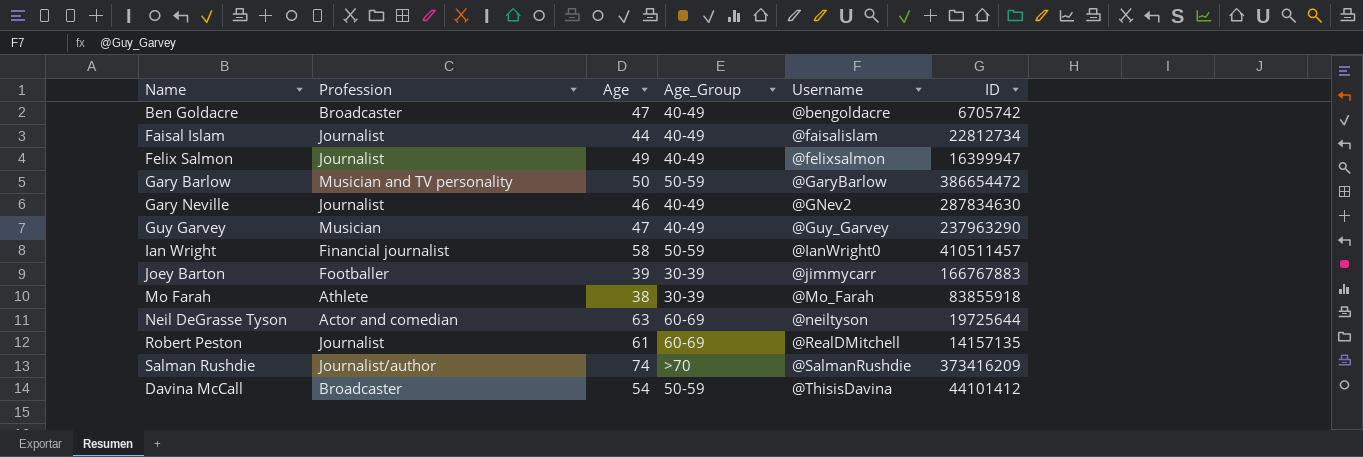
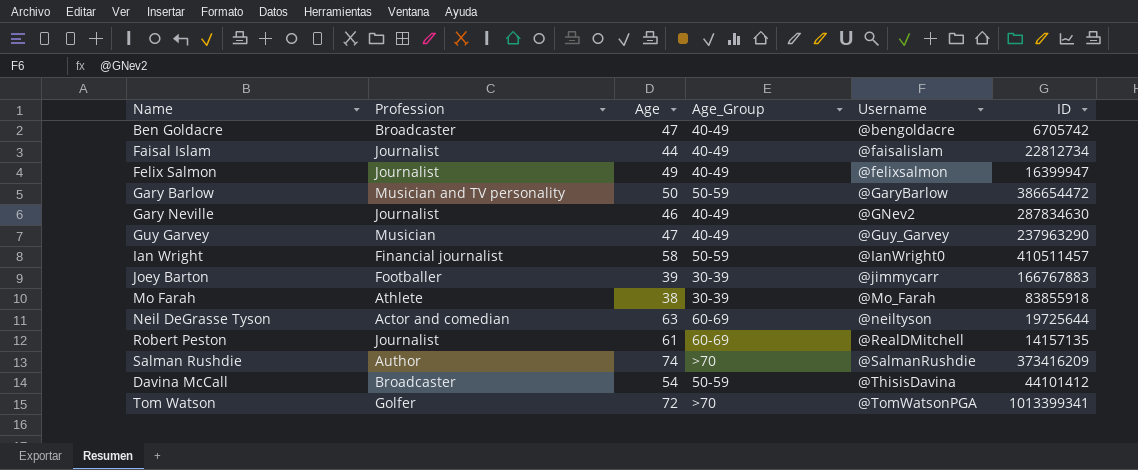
Salman Rushdie | Profession: Journalist/author -> Author
row Tom Watson: none -> Golfer | 72 | >70 | @TomWatsonPGA | 1013399341

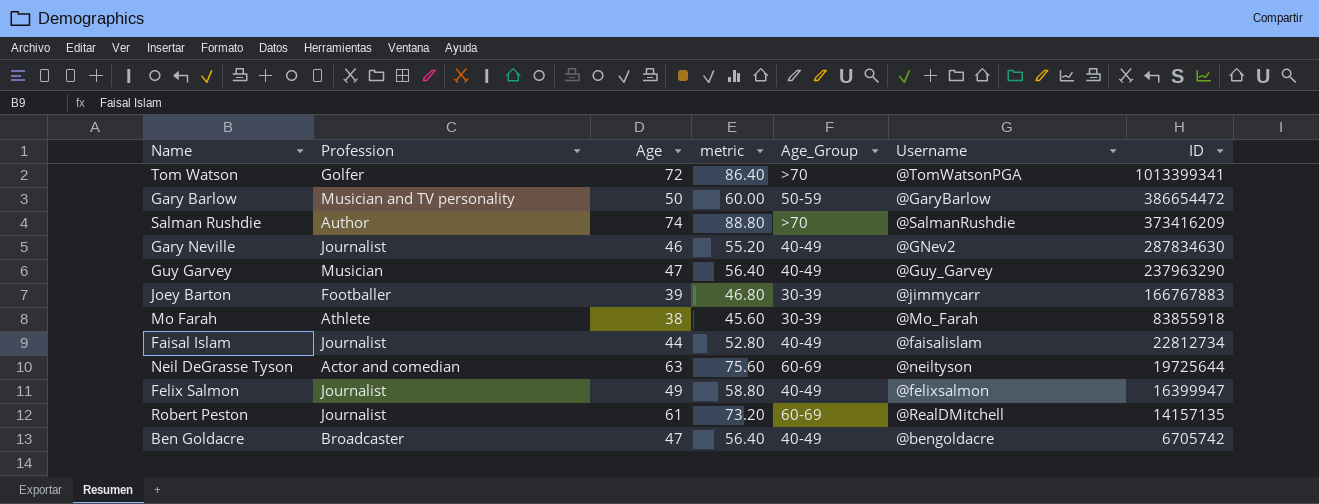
row order: Username ascending -> ID descending
column metric | formula: none -> [Age] * 1.2
row Ian Wright: Financial journalist | 58 | 50-59 | @IanWright0 | 410511457 -> none
row Davina McCall: Broadcaster | 54 | 50-59 | @ThisisDavina | 44101412 -> none

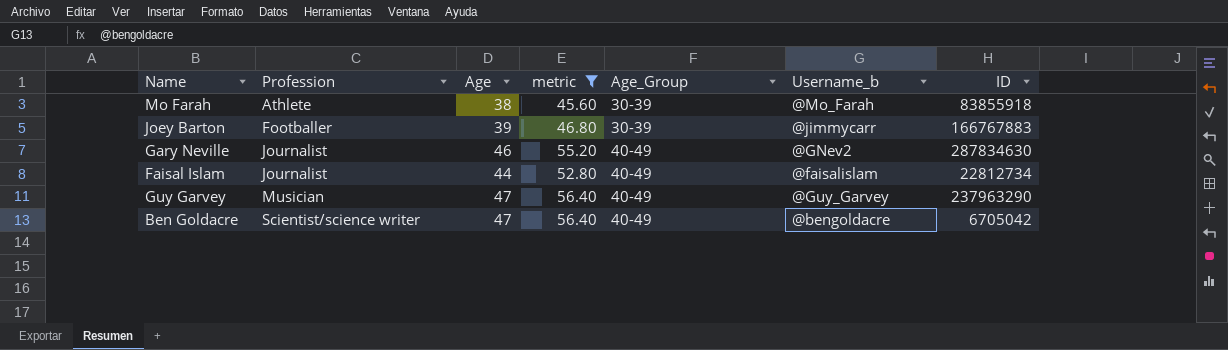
filter: none -> metric <= 56.40
row order: ID descending -> Profession ascending
column name: Username -> Username_b
Ben Goldacre | Profession: Broadcaster -> Scientist/science writer
Ben Goldacre | ID: 6705742 -> 6705042

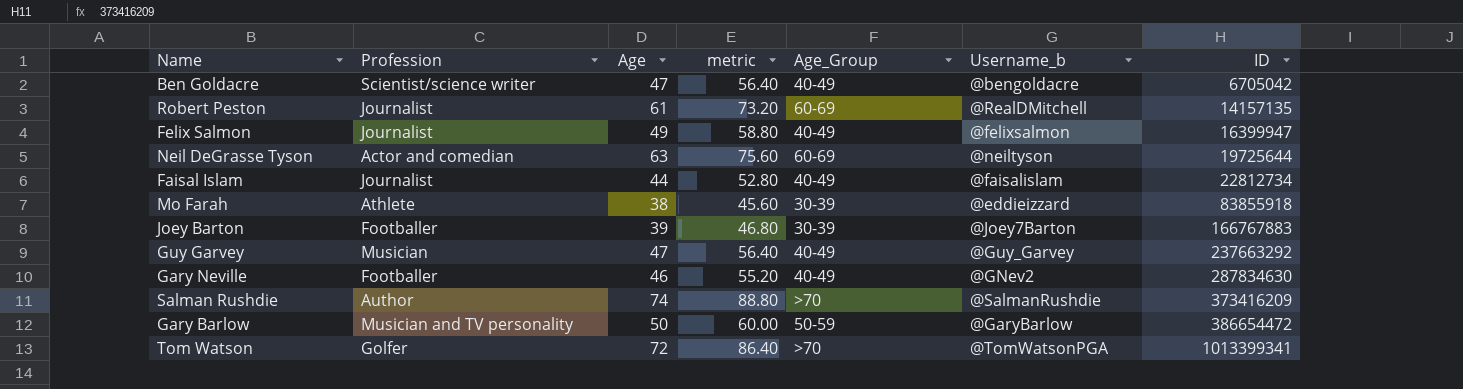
filter: metric <= 56.40 -> none
row order: Profession ascending -> ID ascending
Mo Farah | Username_b: @Mo_Farah -> @eddieizzard
Joey Barton | Username_b: @jimmycarr -> @Joey7Barton
Guy Garvey | ID: 237963290 -> 237663292
Gary Neville | Profession: Journalist -> Footballer

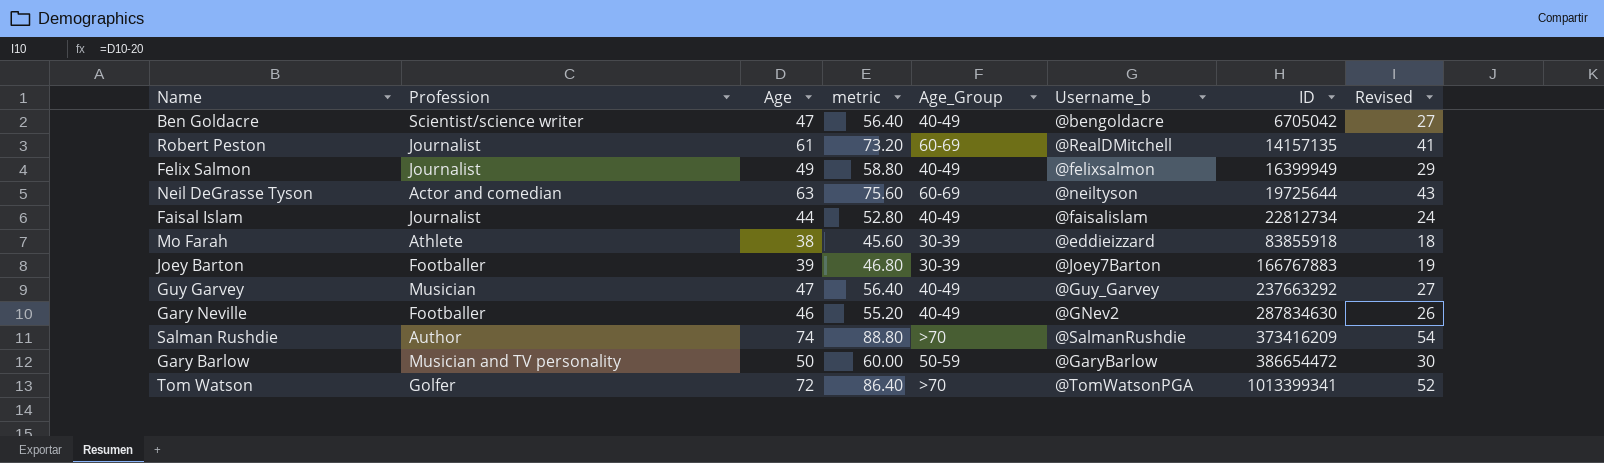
column Revised | formula: none -> [Age] - 20
Felix Salmon | ID: 16399947 -> 16399949

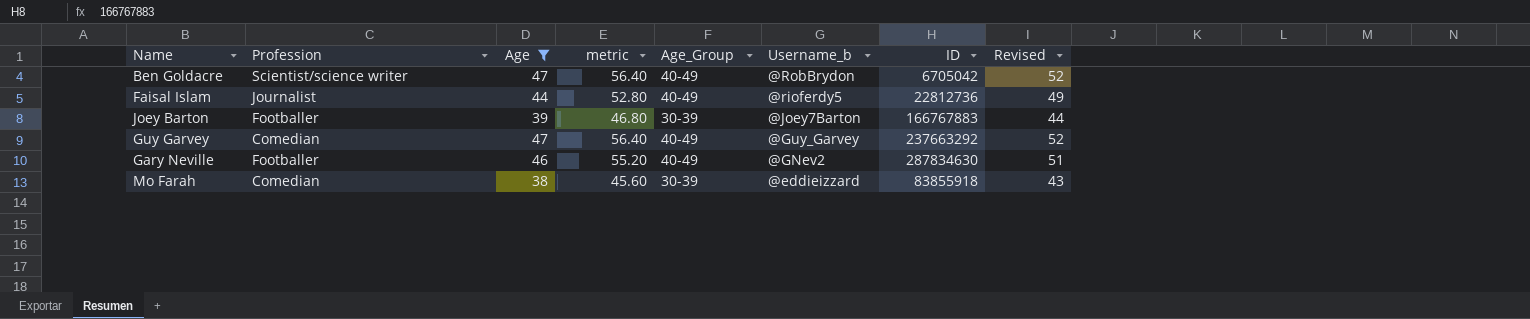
filter: none -> Age <= 47
row order: ID ascending -> Username_b descending
column Revised | formula: [Age] - 20 -> [Age] + 5
Ben Goldacre | Username_b: @bengoldacre -> @RobBrydon
Faisal Islam | Username_b: @faisalislam -> @rioferdy5
Faisal Islam | ID: 22812734 -> 22812736
Guy Garvey | Profession: Musician -> Comedian
Mo Farah | Profession: Athlete -> Comedian

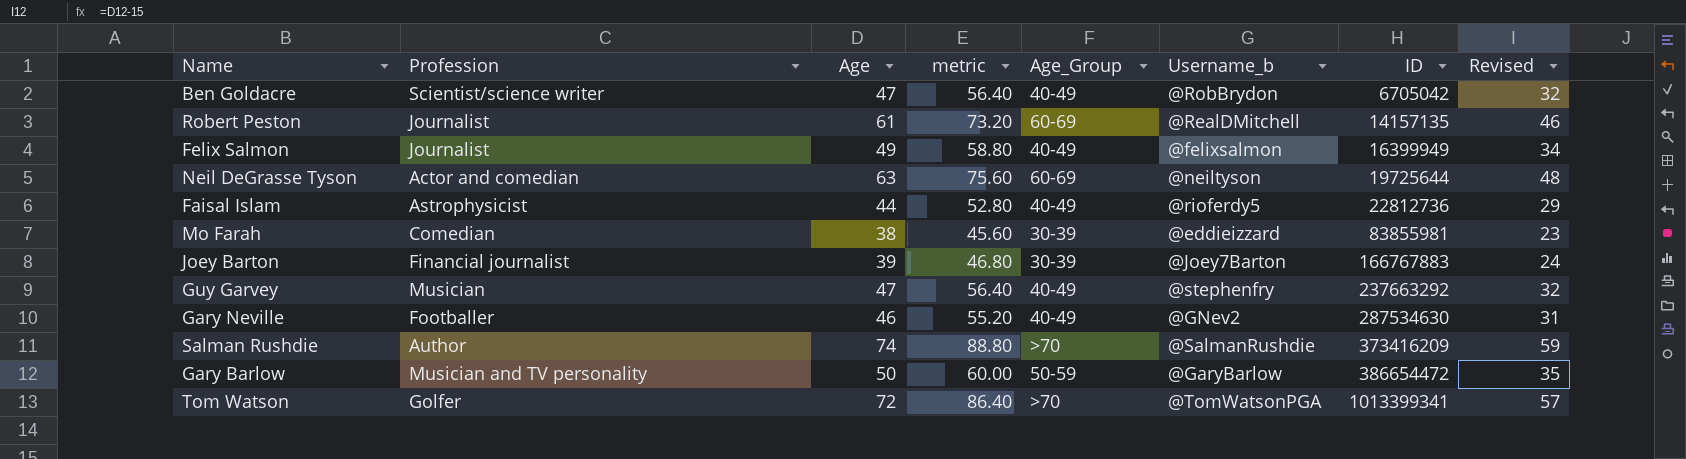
filter: Age <= 47 -> none
row order: Username_b descending -> ID ascending
column Revised | formula: [Age] + 5 -> [Age] - 15
Faisal Islam | Profession: Journalist -> Astrophysicist
Mo Farah | ID: 83855918 -> 83855981
Joey Barton | Profession: Footballer -> Financial journalist
Guy Garvey | Profession: Comedian -> Musician
Guy Garvey | Username_b: @Guy_Garvey -> @stephenfry
Gary Neville | ID: 287834630 -> 287534630

